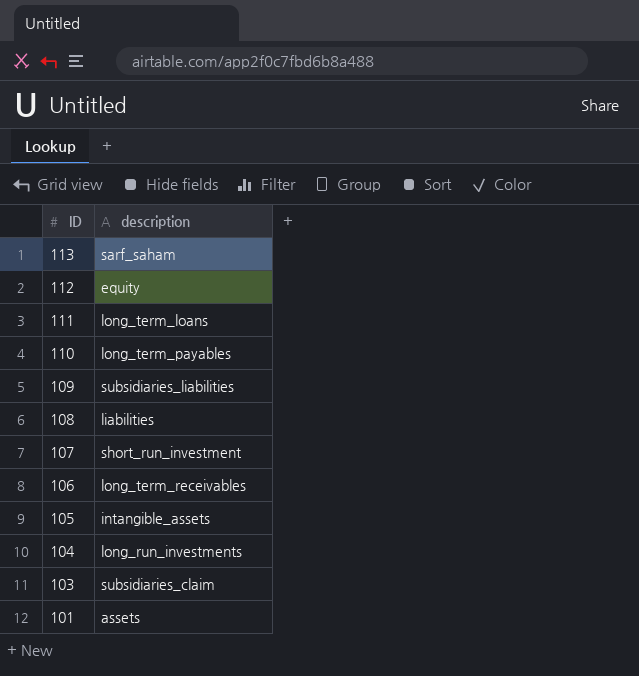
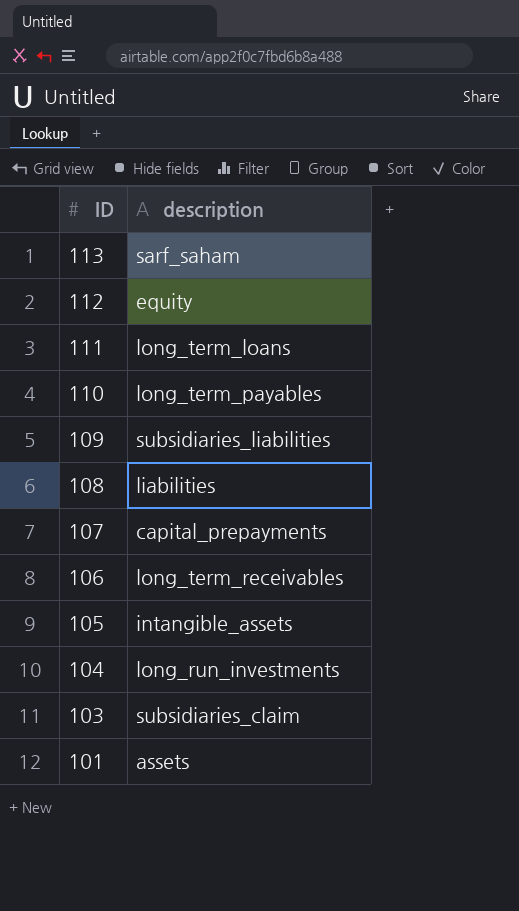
107 | description: short_run_investment -> capital_prepayments

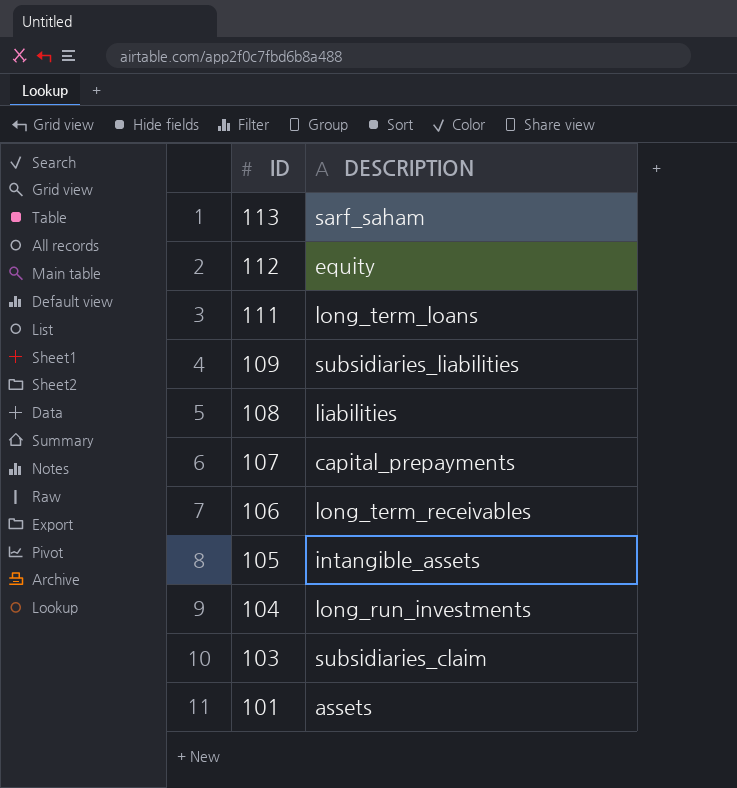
column name: description -> DESCRIPTION
row 110: long_term_payables -> none

